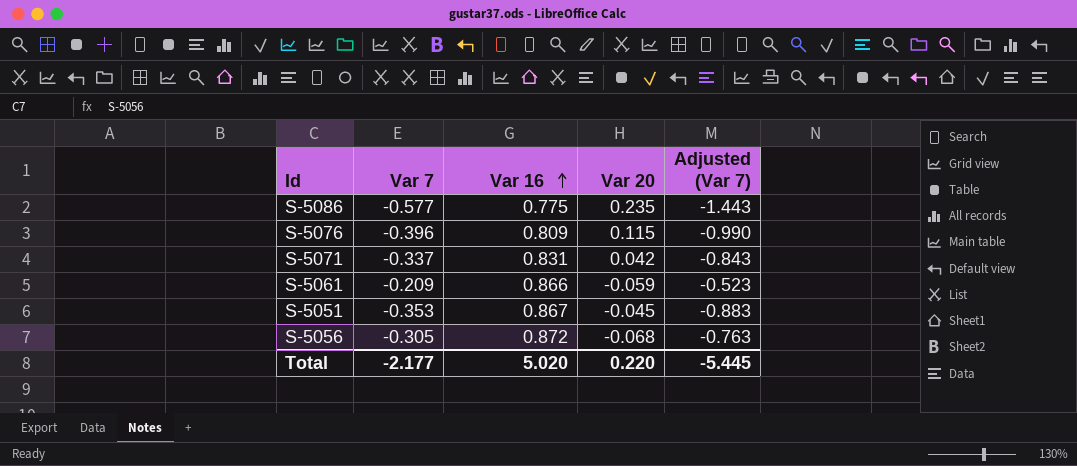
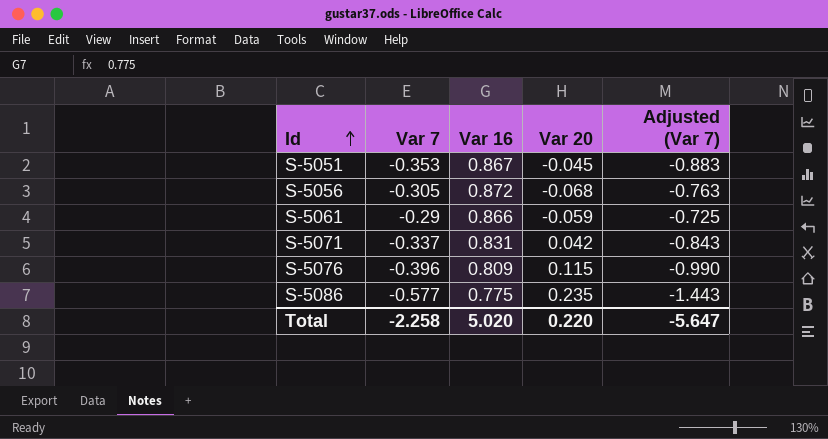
row order: Var 16 ascending -> Id ascending
S-5061 | Var 7: -0.209 -> -0.29
S-5061 | Adjusted (Var 7): -0.523 -> -0.725
Total | Var 7: -2.177 -> -2.258
Total | Adjusted (Var 7): -5.445 -> -5.647

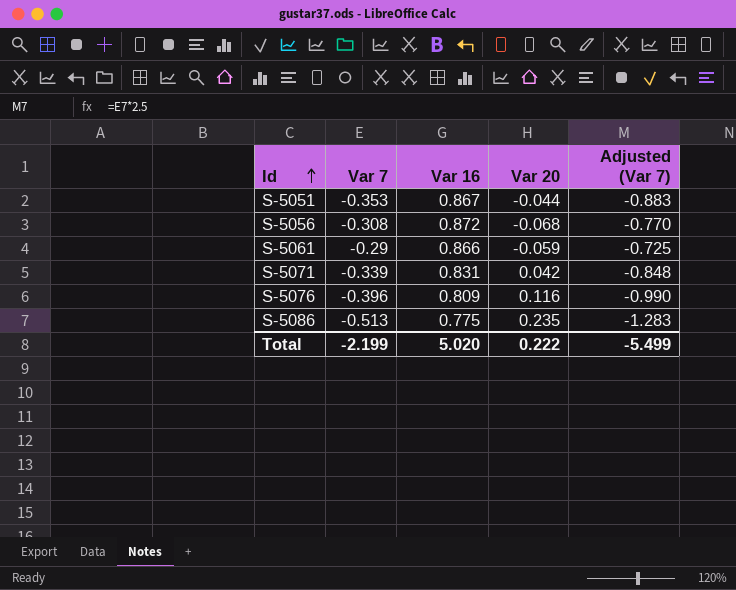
S-5051 | Var 20: -0.045 -> -0.044
S-5056 | Var 7: -0.305 -> -0.308
S-5056 | Adjusted (Var 7): -0.763 -> -0.770
S-5071 | Var 7: -0.337 -> -0.339
S-5071 | Adjusted (Var 7): -0.843 -> -0.848
S-5076 | Var 20: 0.115 -> 0.116
S-5086 | Var 7: -0.577 -> -0.513
S-5086 | Adjusted (Var 7): -1.443 -> -1.283
Total | Var 7: -2.258 -> -2.199
Total | Var 20: 0.220 -> 0.222
Total | Adjusted (Var 7): -5.647 -> -5.499

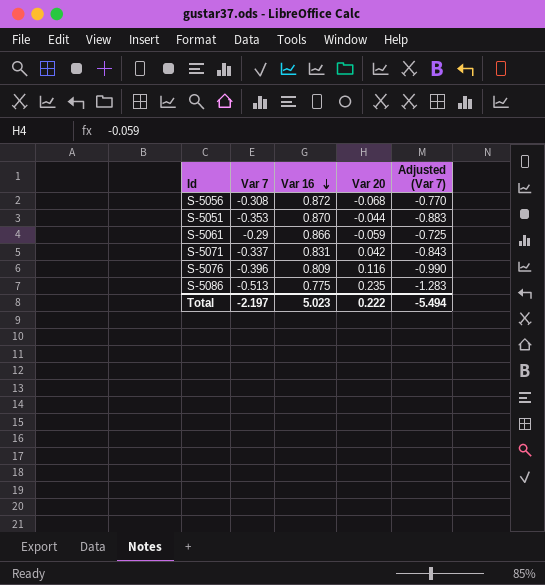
row order: Id ascending -> Var 16 descending
S-5051 | Var 16: 0.867 -> 0.870
S-5071 | Var 7: -0.339 -> -0.337
S-5071 | Adjusted (Var 7): -0.848 -> -0.843
Total | Var 7: -2.199 -> -2.197
Total | Var 16: 5.020 -> 5.023
Total | Adjusted (Var 7): -5.499 -> -5.494

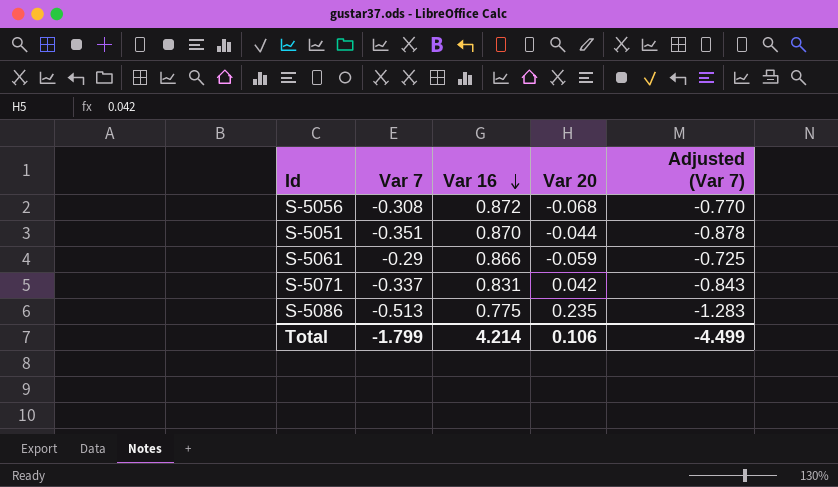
row S-5076: -0.396 | 0.809 | 0.116 | -0.990 -> none
S-5051 | Var 7: -0.353 -> -0.351
S-5051 | Adjusted (Var 7): -0.883 -> -0.878
Total | Var 7: -2.197 -> -1.799
Total | Var 16: 5.023 -> 4.214
Total | Var 20: 0.222 -> 0.106
Total | Adjusted (Var 7): -5.494 -> -4.499

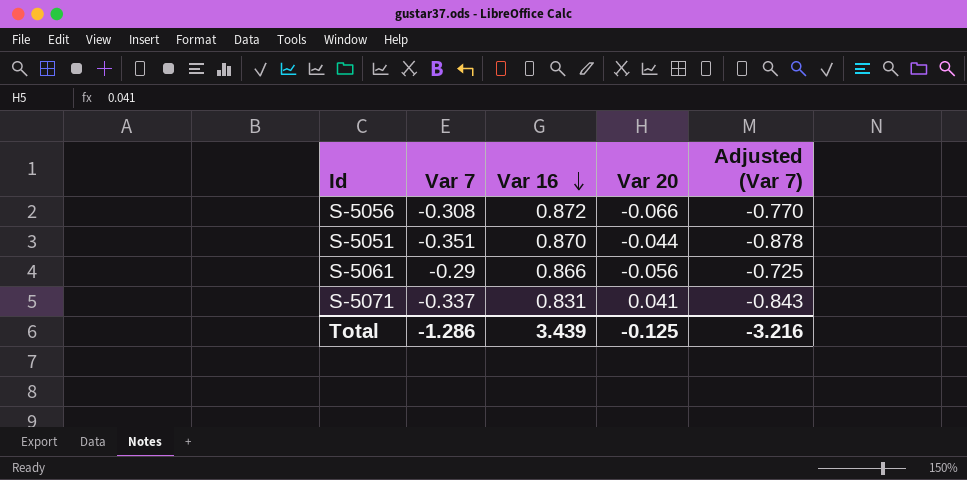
row S-5086: -0.513 | 0.775 | 0.235 | -1.283 -> none
S-5056 | Var 20: -0.068 -> -0.066
S-5061 | Var 20: -0.059 -> -0.056
S-5071 | Var 20: 0.042 -> 0.041
Total | Var 7: -1.799 -> -1.286
Total | Var 16: 4.214 -> 3.439
Total | Var 20: 0.106 -> -0.125
Total | Adjusted (Var 7): -4.499 -> -3.216

